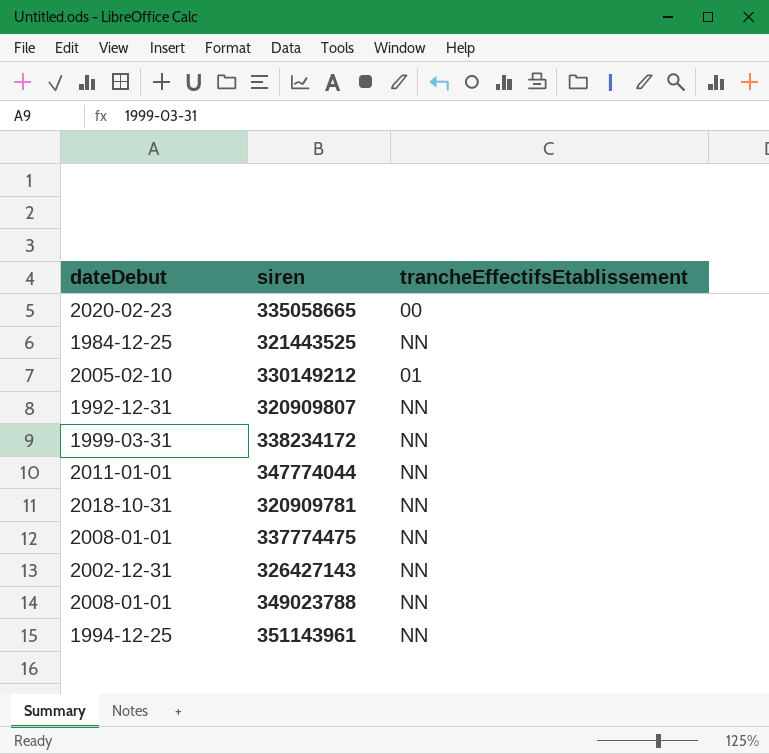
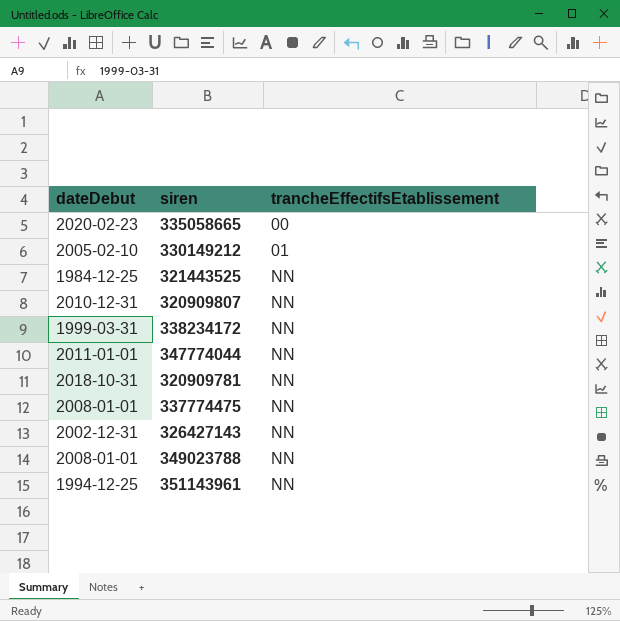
row order: none -> trancheEffectifsEtablissement ascending
320909807 | dateDebut: 1992-12-31 -> 2010-12-31

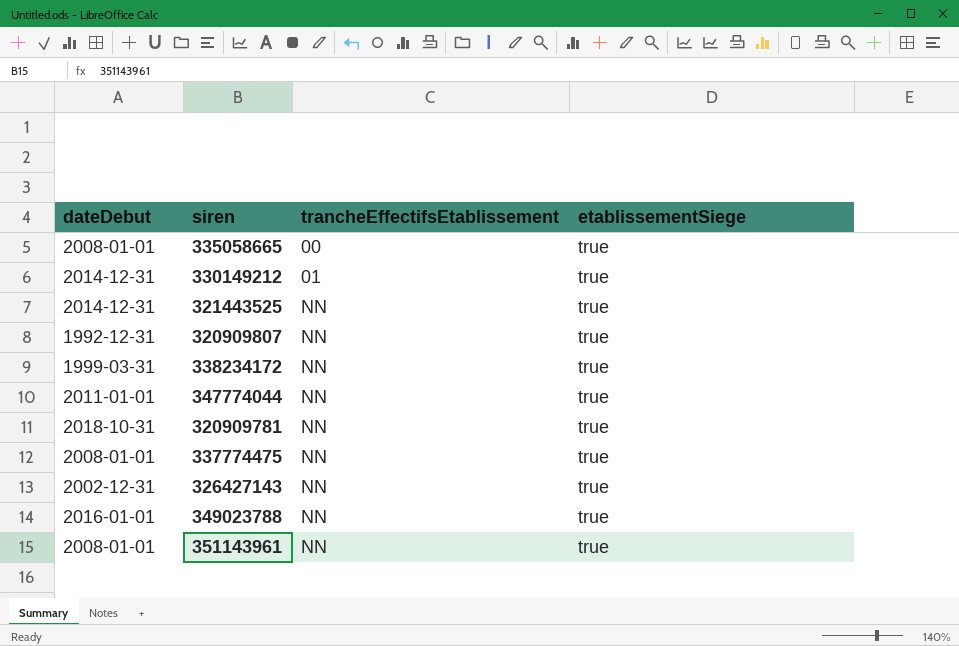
column etablissementSiege | position: none -> 4
335058665 | dateDebut: 2020-02-23 -> 2008-01-01
330149212 | dateDebut: 2005-02-10 -> 2014-12-31
321443525 | dateDebut: 1984-12-25 -> 2014-12-31
320909807 | dateDebut: 2010-12-31 -> 1992-12-31
349023788 | dateDebut: 2008-01-01 -> 2016-01-01
351143961 | dateDebut: 1994-12-25 -> 2008-01-01

